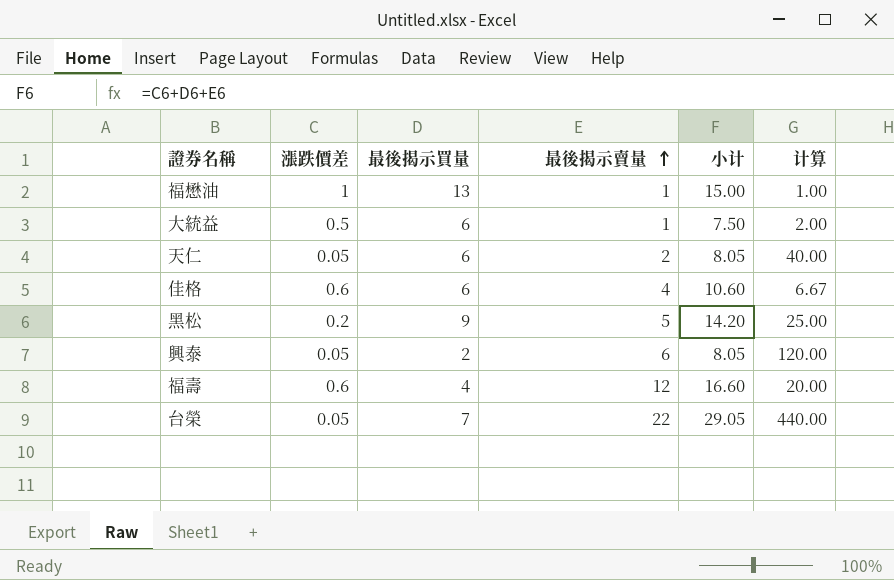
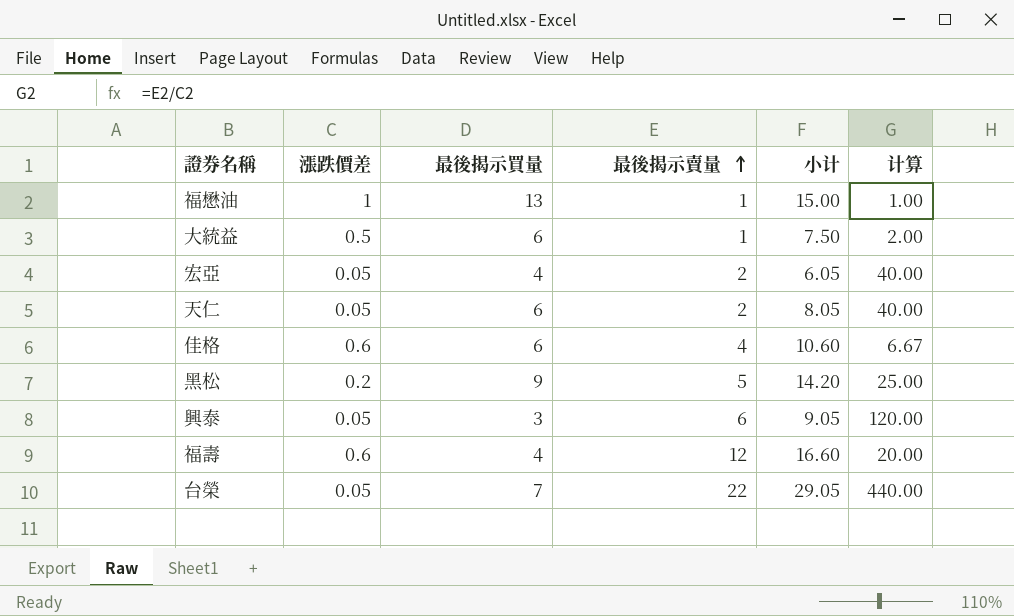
row 宏亞: none -> 0.05 | 4 | 2 | 6.05 | 40.00
興泰 | 最後揭示買量: 2 -> 3
興泰 | 小计: 8.05 -> 9.05

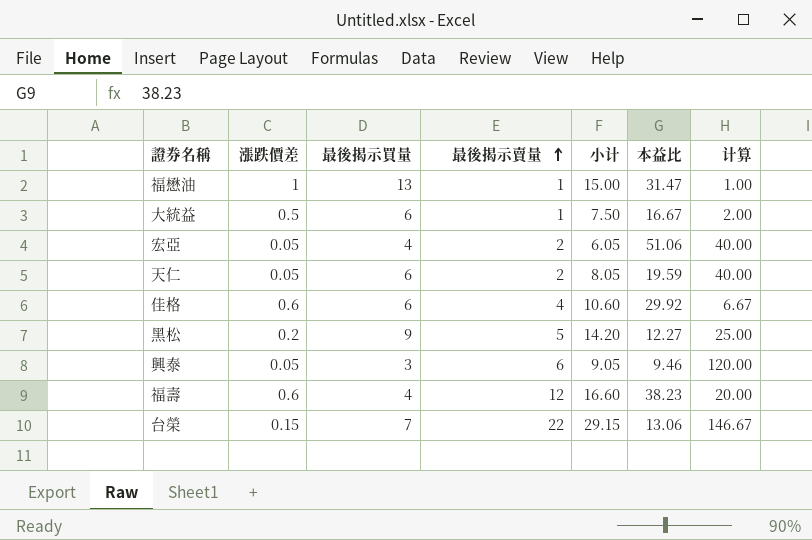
column 本益比 | position: none -> 6
台榮 | 漲跌價差: 0.05 -> 0.15
台榮 | 小计: 29.05 -> 29.15
台榮 | 计算: 440.00 -> 146.67

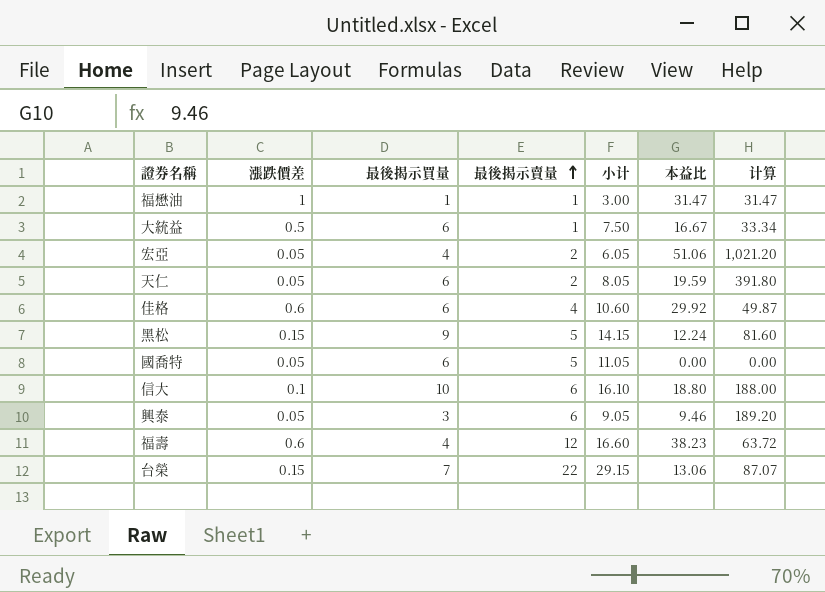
column 计算 | formula: [最後揭示賣量] / [漲跌價差] -> [本益比] / [漲跌價差]
福懋油 | 最後揭示買量: 13 -> 1
福懋油 | 小计: 15.00 -> 3.00
黑松 | 漲跌價差: 0.2 -> 0.15
黑松 | 小计: 14.20 -> 14.15
黑松 | 本益比: 12.27 -> 12.24
row 國喬特: none -> 0.05 | 6 | 5 | 11.05 | 0.00 | 0.00
row 信大: none -> 0.1 | 10 | 6 | 16.10 | 18.80 | 188.00

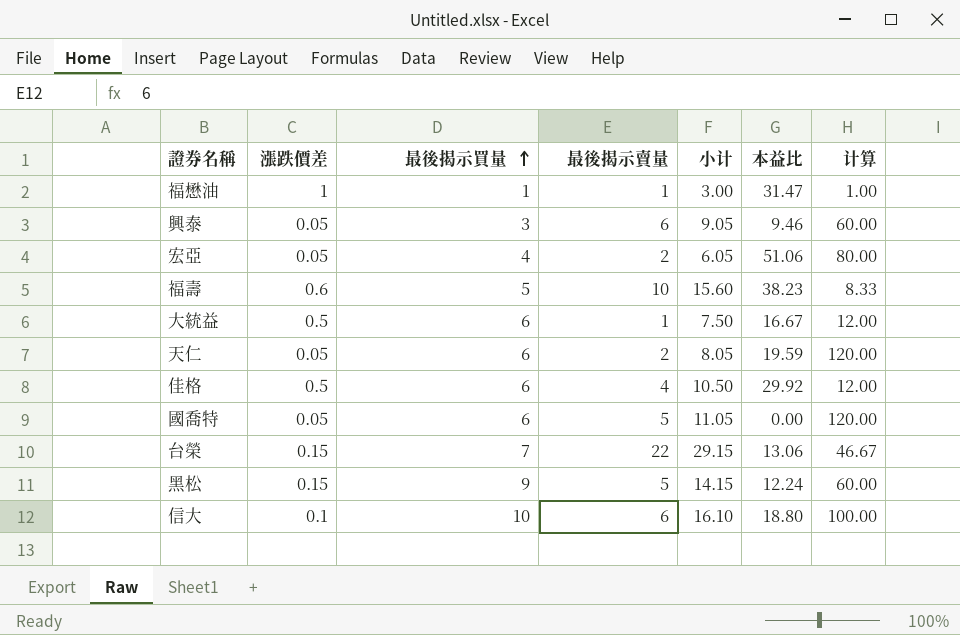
row order: 最後揭示賣量 ascending -> 最後揭示買量 ascending
column 计算 | formula: [本益比] / [漲跌價差] -> [最後揭示買量] / [漲跌價差]
福壽 | 最後揭示買量: 4 -> 5
福壽 | 最後揭示賣量: 12 -> 10
福壽 | 小计: 16.60 -> 15.60
佳格 | 漲跌價差: 0.6 -> 0.5
佳格 | 小计: 10.60 -> 10.50

